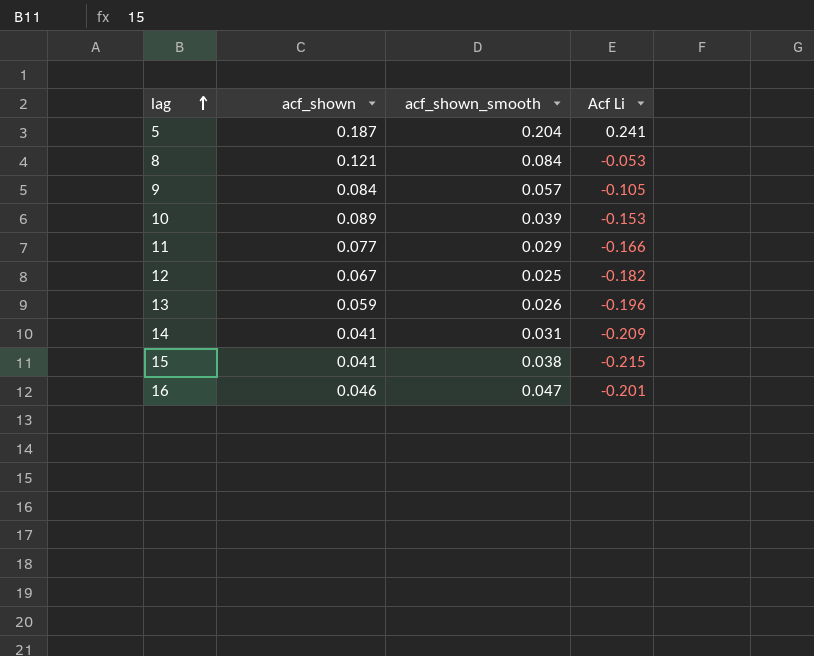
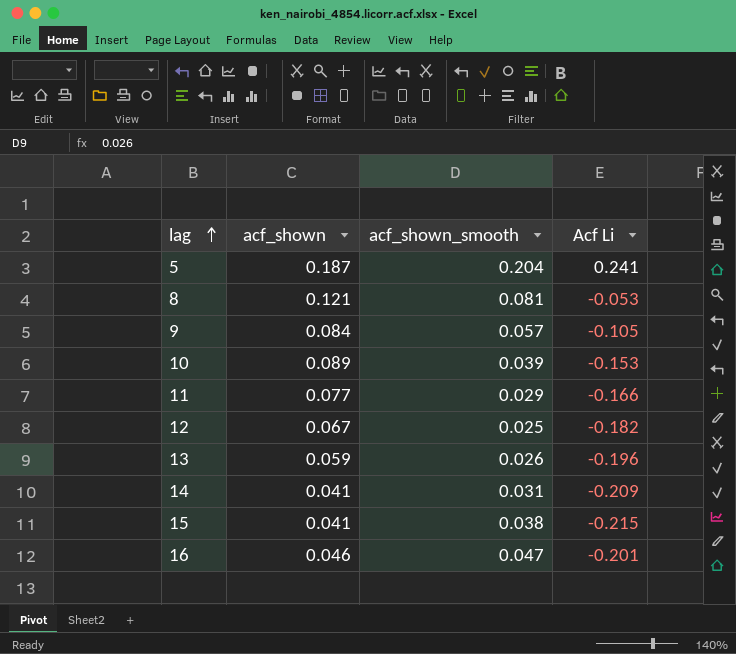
8 | acf_shown_smooth: 0.084 -> 0.081

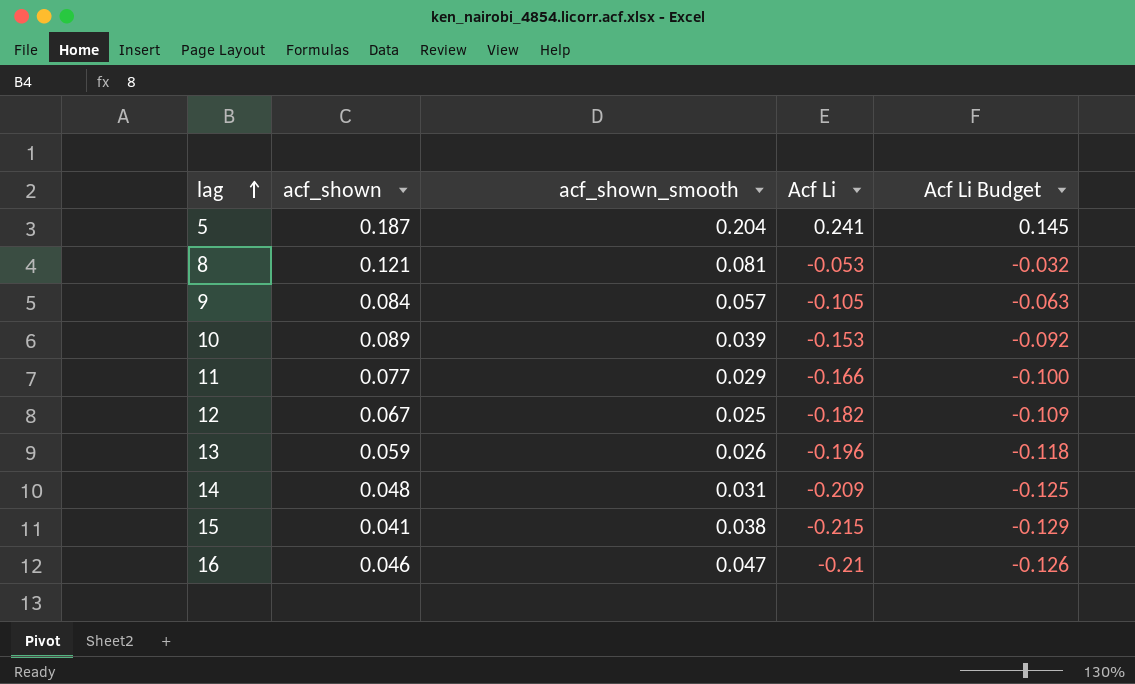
column Acf Li Budget | formula: none -> [Acf Li] * 0.6
14 | acf_shown: 0.041 -> 0.048
16 | Acf Li: -0.201 -> -0.21

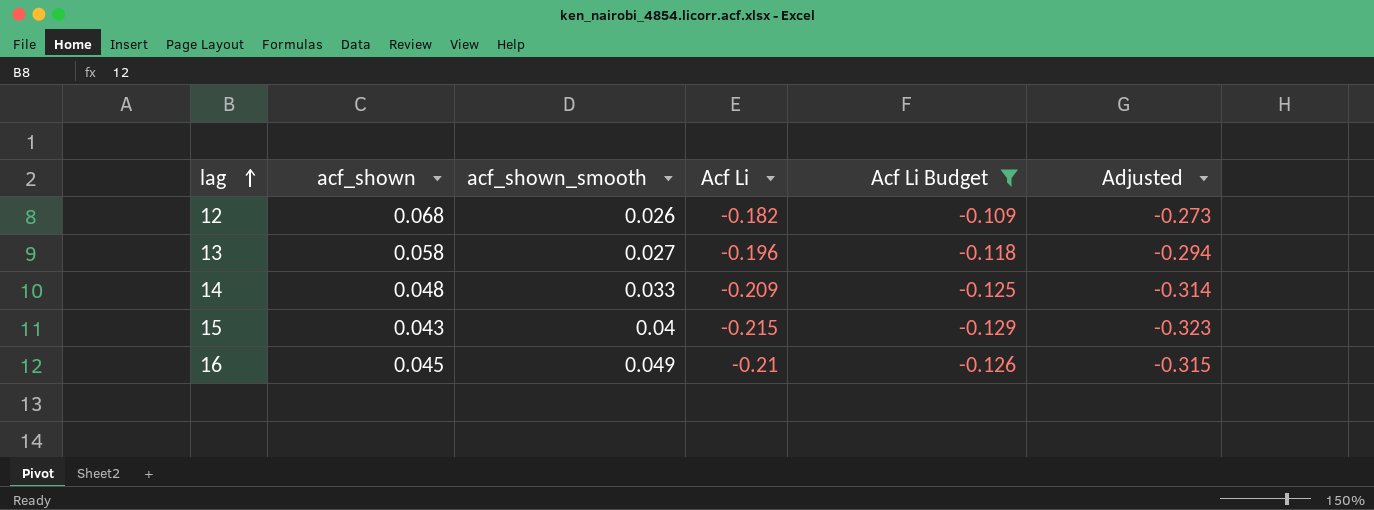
filter: none -> Acf Li Budget <= -0.109
column Adjusted | formula: none -> [Acf Li] * 1.5
12 | acf_shown: 0.067 -> 0.068
12 | acf_shown_smooth: 0.025 -> 0.026
13 | acf_shown: 0.059 -> 0.058
13 | acf_shown_smooth: 0.026 -> 0.027
14 | acf_shown_smooth: 0.031 -> 0.033
15 | acf_shown: 0.041 -> 0.043
15 | acf_shown_smooth: 0.038 -> 0.04
16 | acf_shown: 0.046 -> 0.045
16 | acf_shown_smooth: 0.047 -> 0.049

